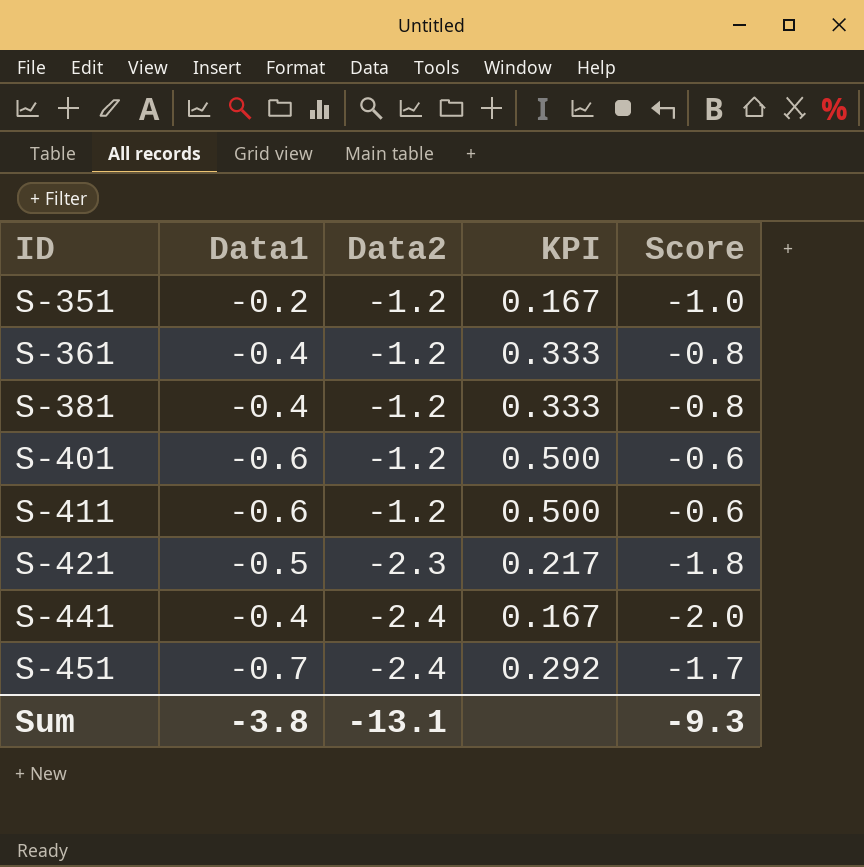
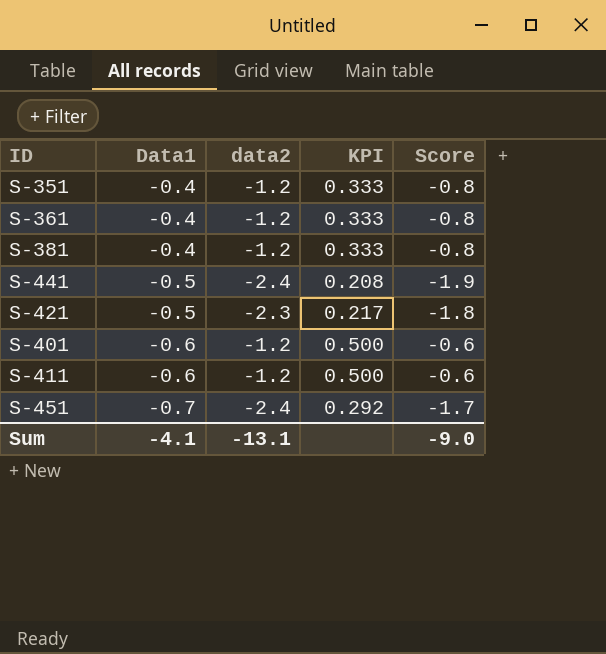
row order: ID ascending -> Data1 descending
column name: Data2 -> data2
S-351 | Data1: -0.2 -> -0.4
S-351 | KPI: 0.167 -> 0.333
S-351 | Score: -1.0 -> -0.8
S-441 | Data1: -0.4 -> -0.5
S-441 | KPI: 0.167 -> 0.208
S-441 | Score: -2.0 -> -1.9
Sum | Data1: -3.8 -> -4.1
Sum | Score: -9.3 -> -9.0

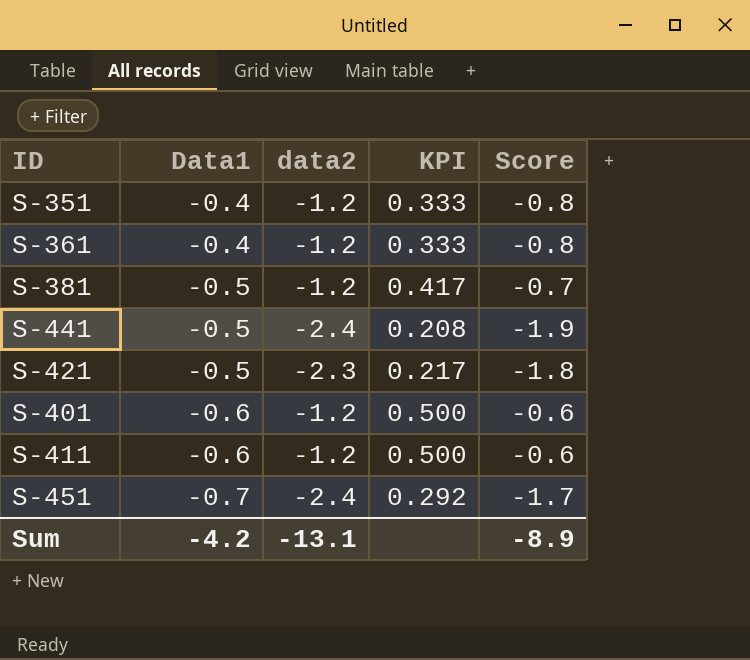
S-381 | Data1: -0.4 -> -0.5
S-381 | KPI: 0.333 -> 0.417
S-381 | Score: -0.8 -> -0.7
Sum | Data1: -4.1 -> -4.2
Sum | Score: -9.0 -> -8.9

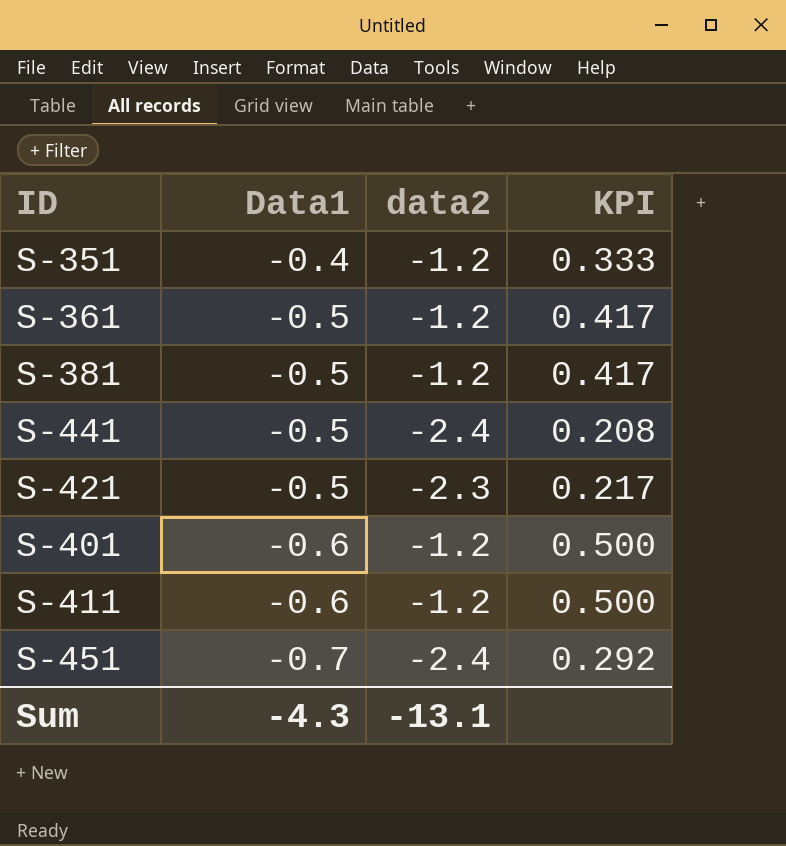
column Score | formula: [data2] - [Data1] -> none
S-361 | Data1: -0.4 -> -0.5
S-361 | KPI: 0.333 -> 0.417
Sum | Data1: -4.2 -> -4.3

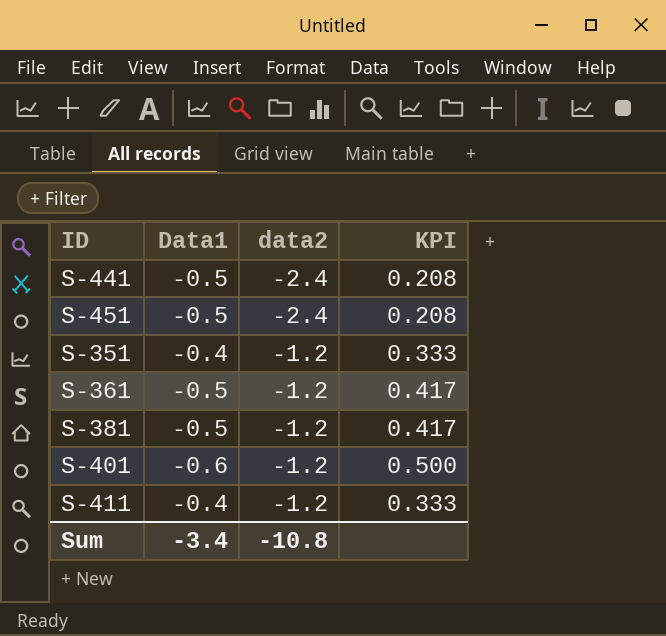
row order: Data1 descending -> data2 ascending
row S-421: -0.5 | -2.3 | 0.217 -> none
S-451 | Data1: -0.7 -> -0.5
S-451 | KPI: 0.292 -> 0.208
S-411 | Data1: -0.6 -> -0.4
S-411 | KPI: 0.500 -> 0.333
Sum | Data1: -4.3 -> -3.4
Sum | data2: -13.1 -> -10.8

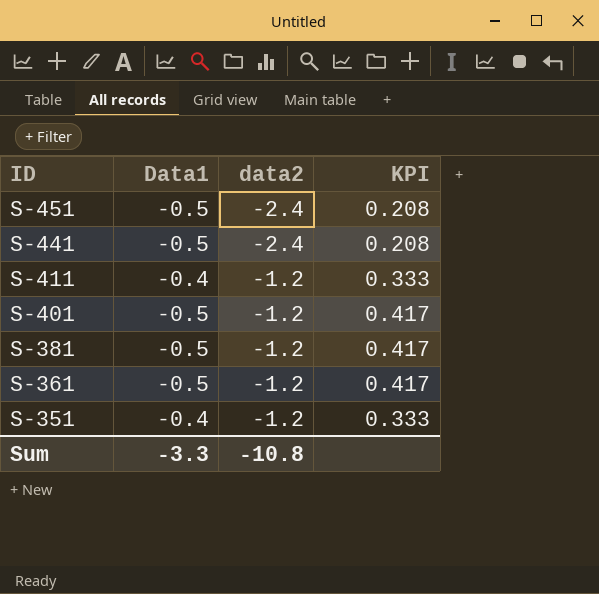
row order: data2 ascending -> ID descending
S-401 | Data1: -0.6 -> -0.5
S-401 | KPI: 0.500 -> 0.417
Sum | Data1: -3.4 -> -3.3

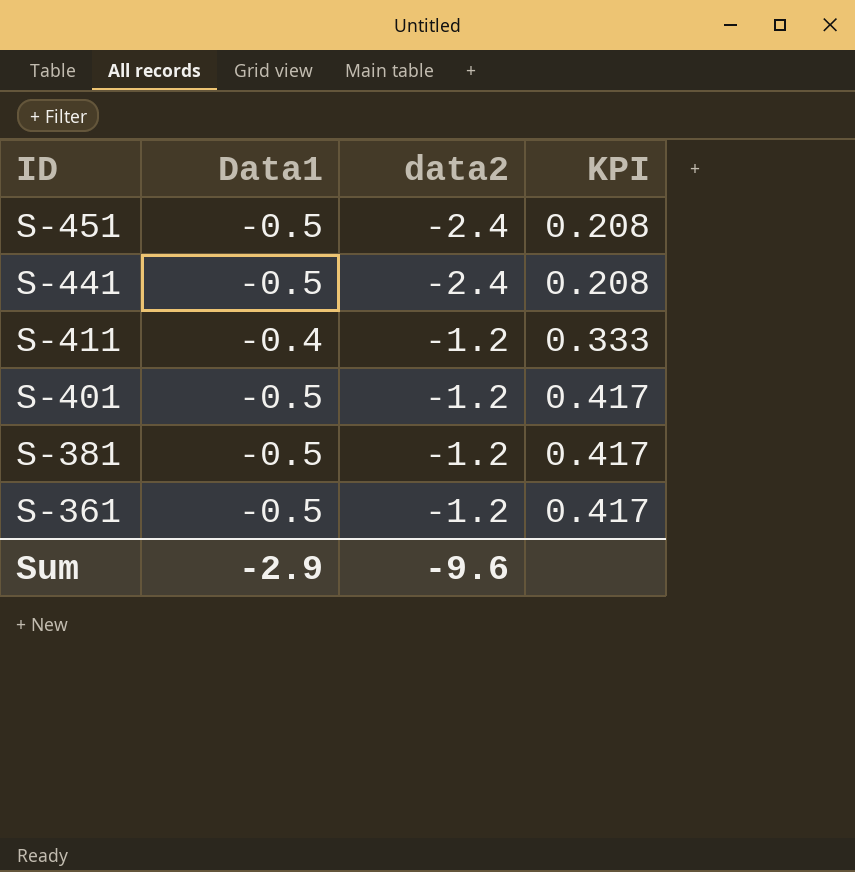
row S-351: -0.4 | -1.2 | 0.333 -> none
Sum | Data1: -3.3 -> -2.9
Sum | data2: -10.8 -> -9.6

